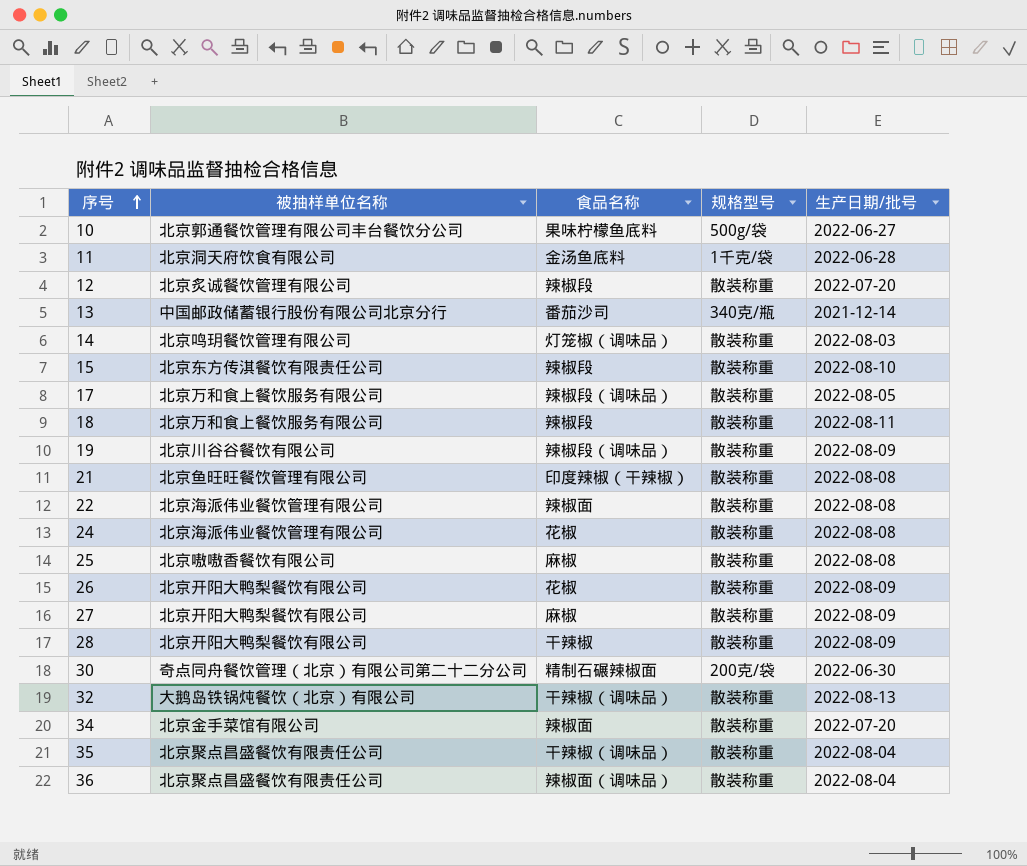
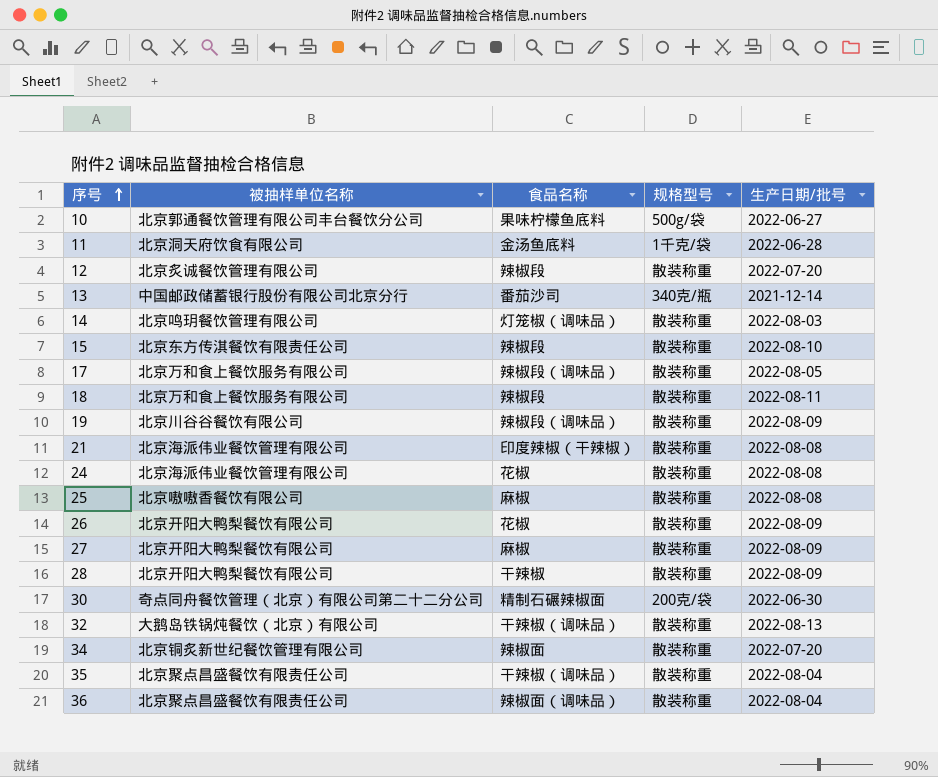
row 22: 北京海派伟业餐饮管理有限公司 | 辣椒面 | 散装称重 | 2022-08-08 -> none
21 | 被抽样单位名称: 北京鱼旺旺餐饮管理有限公司 -> 北京海派伟业餐饮管理有限公司
34 | 被抽样单位名称: 北京金手菜馆有限公司 -> 北京铜炙新世纪餐饮管理有限公司

